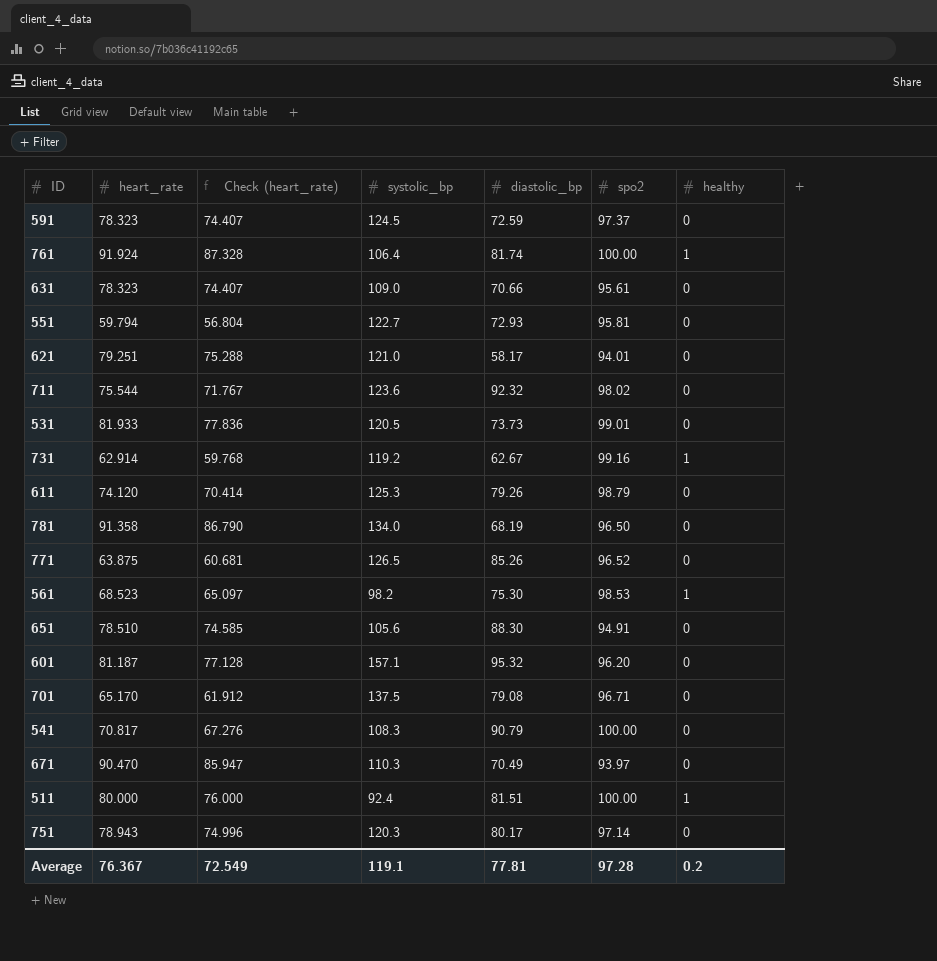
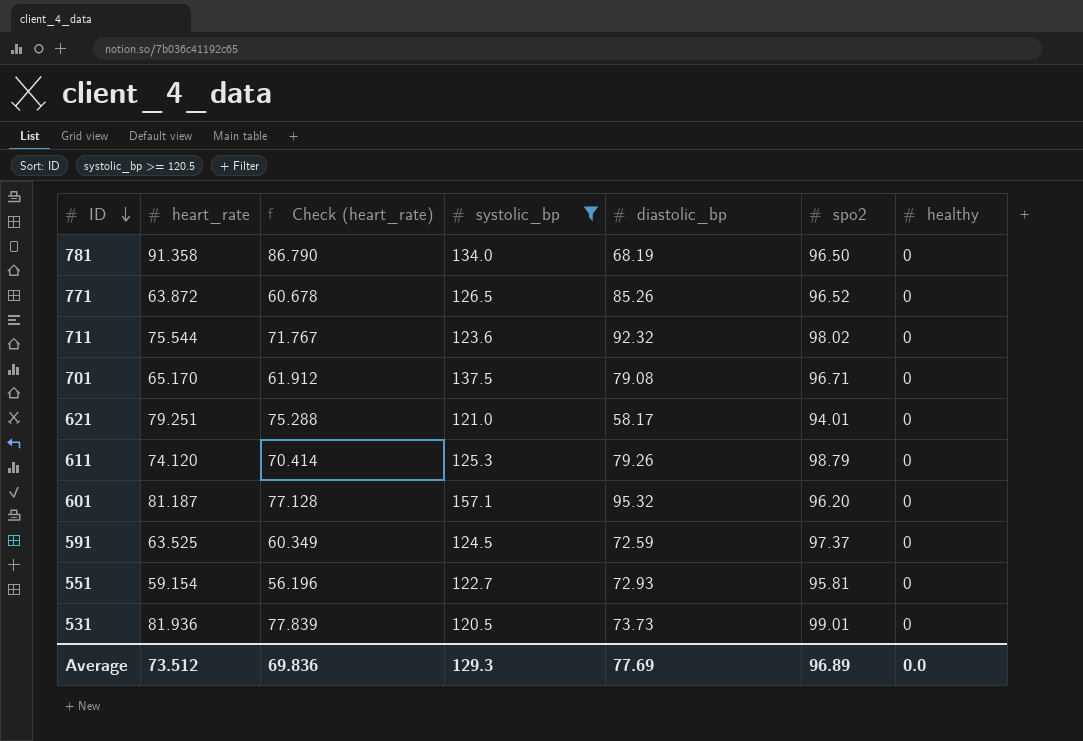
filter: none -> systolic_bp >= 120.5
row order: none -> ID descending
771 | heart_rate: 63.875 -> 63.872
771 | Check (heart_rate): 60.681 -> 60.678
591 | heart_rate: 78.323 -> 63.525
591 | Check (heart_rate): 74.407 -> 60.349
551 | heart_rate: 59.794 -> 59.154
551 | Check (heart_rate): 56.804 -> 56.196
531 | heart_rate: 81.933 -> 81.936
531 | Check (heart_rate): 77.836 -> 77.839
Average | heart_rate: 76.367 -> 73.512
Average | Check (heart_rate): 72.549 -> 69.836
Average | systolic_bp: 119.1 -> 129.3
Average | diastolic_bp: 77.81 -> 77.69
Average | spo2: 97.28 -> 96.89
Average | healthy: 0.2 -> 0.0

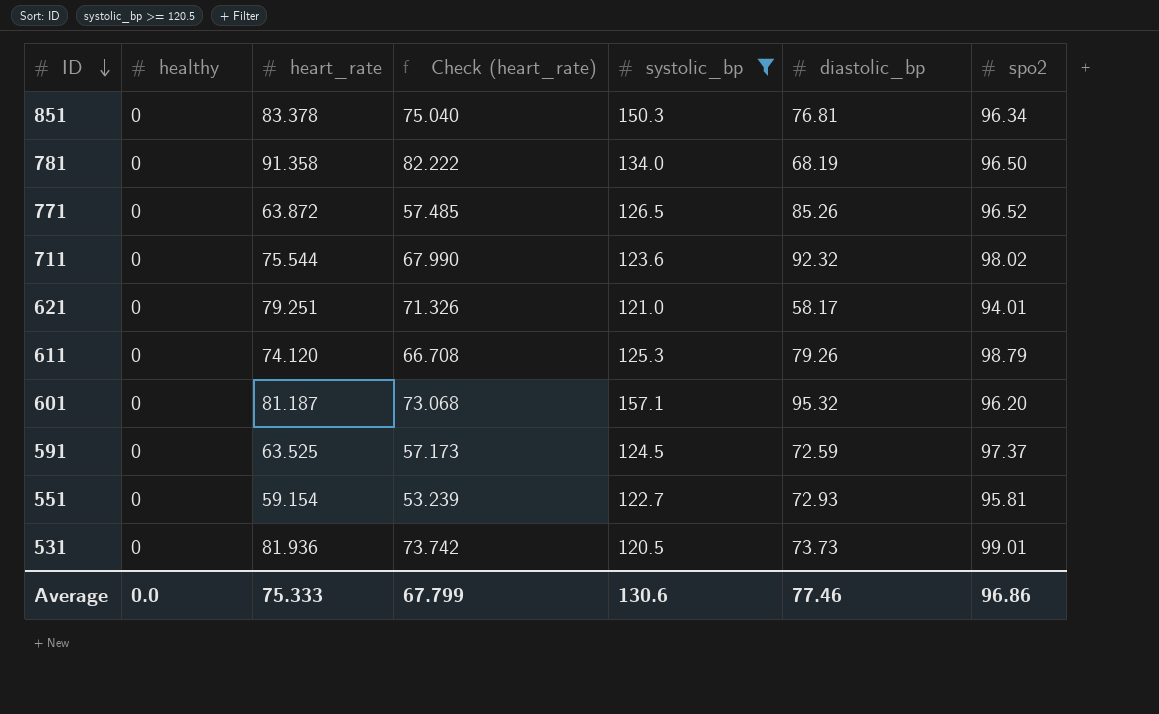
column healthy | position: 7 -> 2
column Check (heart_rate) | formula: [heart_rate] * 0.95 -> [heart_rate] * 0.9
row 701: 65.170 | 61.912 | 137.5 | 79.08 | 96.71 | 0 -> none
row 851: none -> 0 | 83.378 | 75.040 | 150.3 | 76.81 | 96.34
Average | heart_rate: 73.512 -> 75.333
Average | Check (heart_rate): 69.836 -> 67.799
Average | systolic_bp: 129.3 -> 130.6
Average | diastolic_bp: 77.69 -> 77.46
Average | spo2: 96.89 -> 96.86

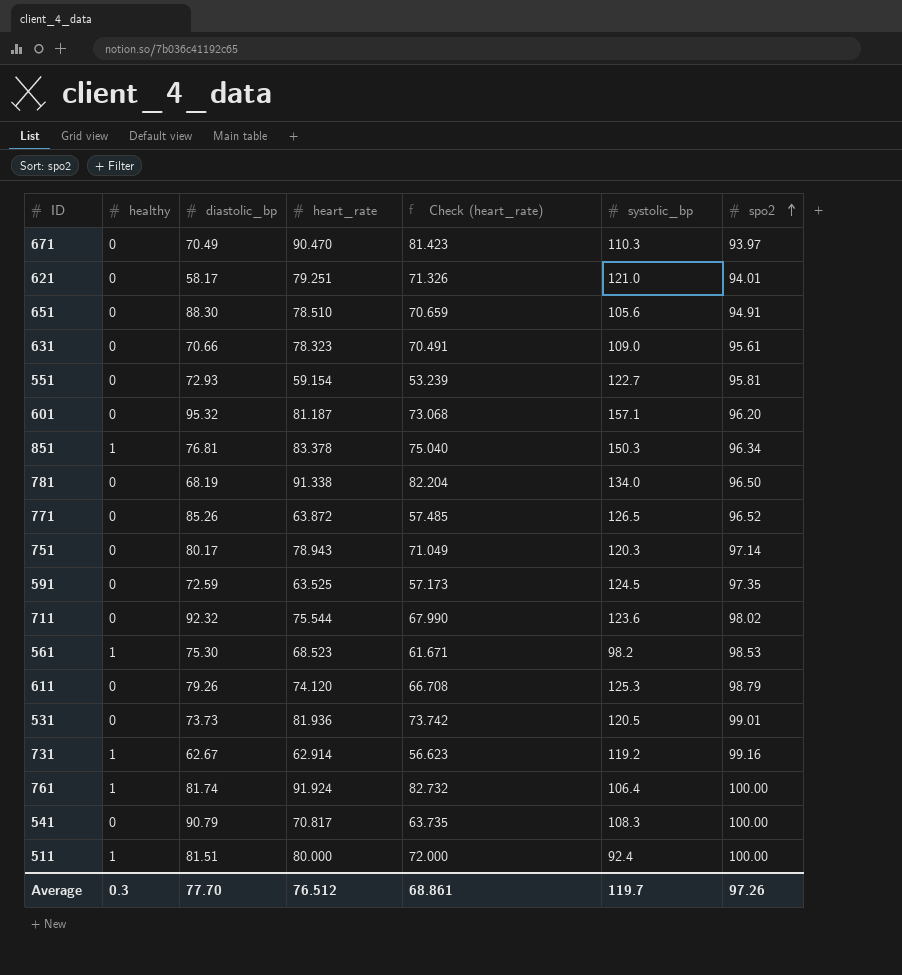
filter: systolic_bp >= 120.5 -> none
row order: ID descending -> spo2 ascending
column diastolic_bp | position: 6 -> 3
851 | healthy: 0 -> 1
781 | heart_rate: 91.358 -> 91.338
781 | Check (heart_rate): 82.222 -> 82.204
591 | spo2: 97.37 -> 97.35
Average | healthy: 0.0 -> 0.3
Average | diastolic_bp: 77.46 -> 77.70
Average | heart_rate: 75.333 -> 76.512
Average | Check (heart_rate): 67.799 -> 68.861
Average | systolic_bp: 130.6 -> 119.7
Average | spo2: 96.86 -> 97.26

